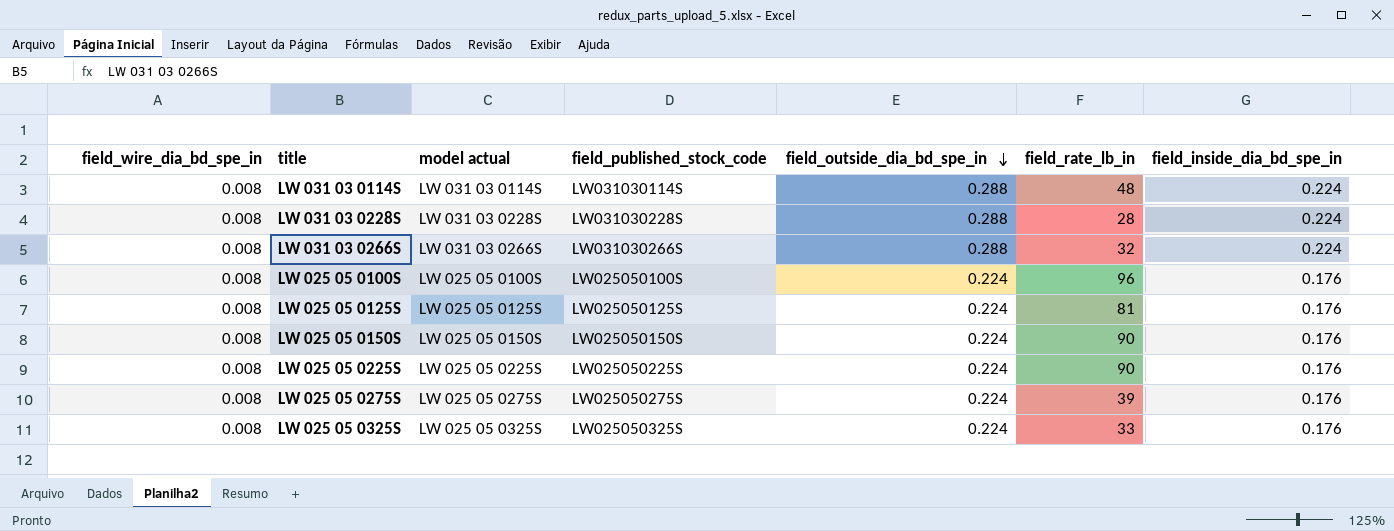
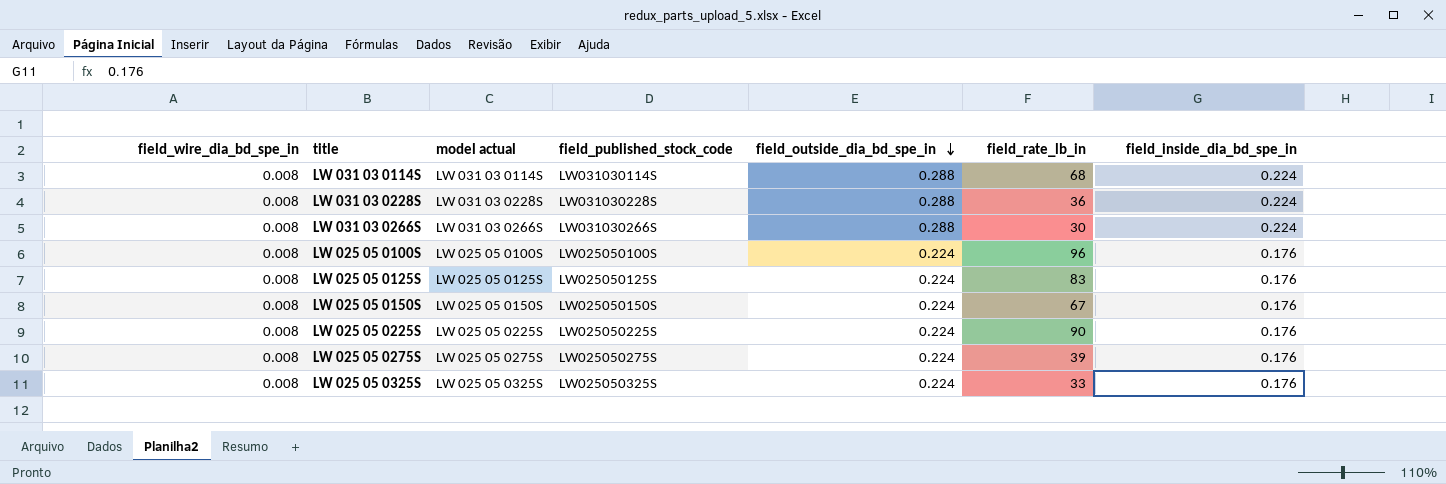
LW 031 03 0114S | field_rate_lb_in: 48 -> 68
LW 031 03 0228S | field_rate_lb_in: 28 -> 36
LW 031 03 0266S | field_rate_lb_in: 32 -> 30
LW 025 05 0125S | field_rate_lb_in: 81 -> 83
LW 025 05 0150S | field_rate_lb_in: 90 -> 67

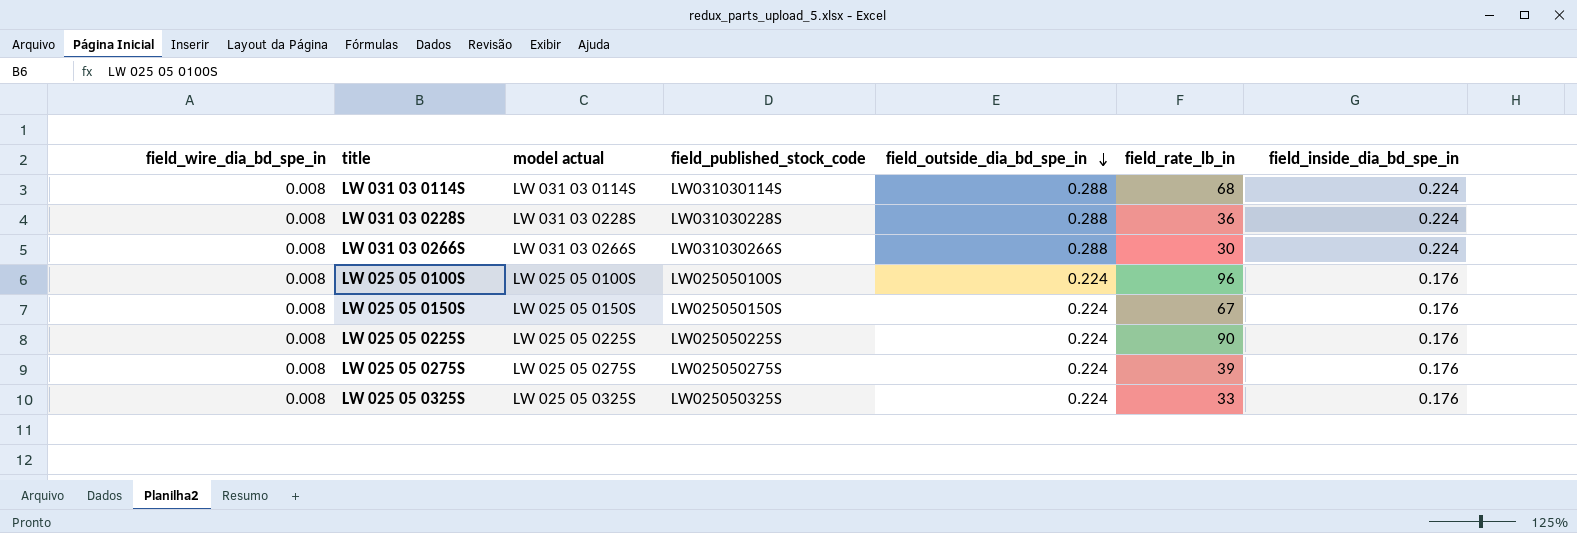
row LW 025 05 0125S: 0.008 | LW 025 05 0125S | LW025050125S | 0.224 | 83 | 0.176 -> none

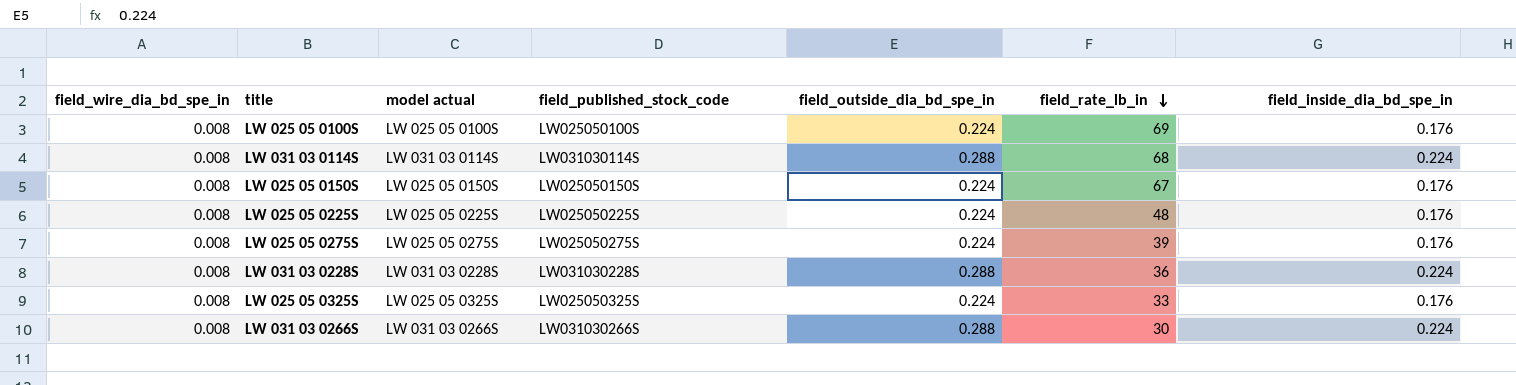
row order: field_outside_dia_bd_spe_in descending -> field_rate_lb_in descending
LW 025 05 0100S | field_rate_lb_in: 96 -> 69
LW 025 05 0225S | field_rate_lb_in: 90 -> 48

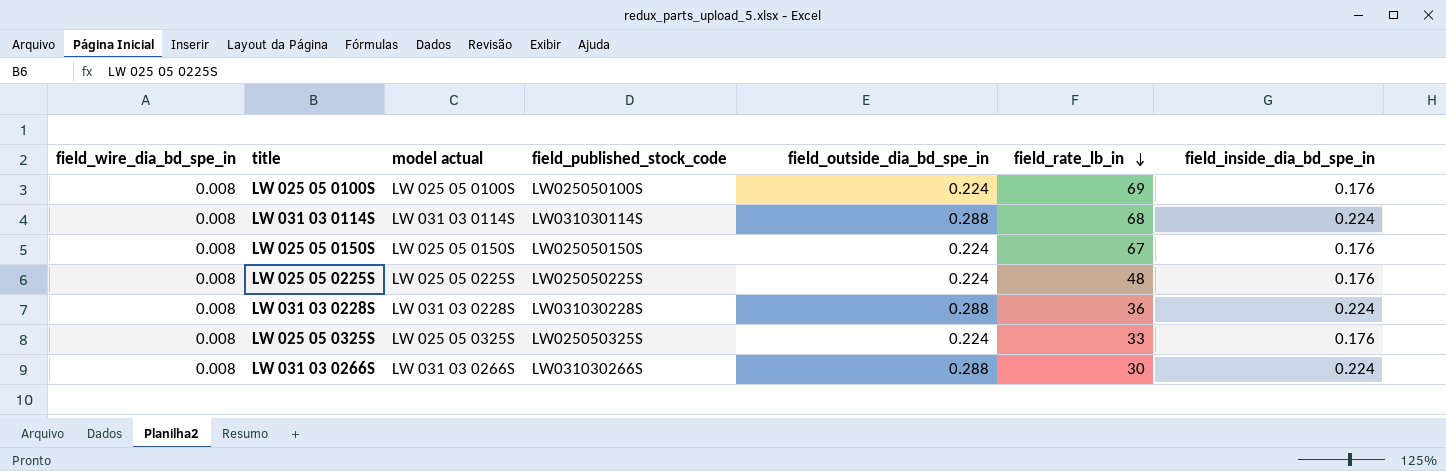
row LW 025 05 0275S: 0.008 | LW 025 05 0275S | LW025050275S | 0.224 | 39 | 0.176 -> none

